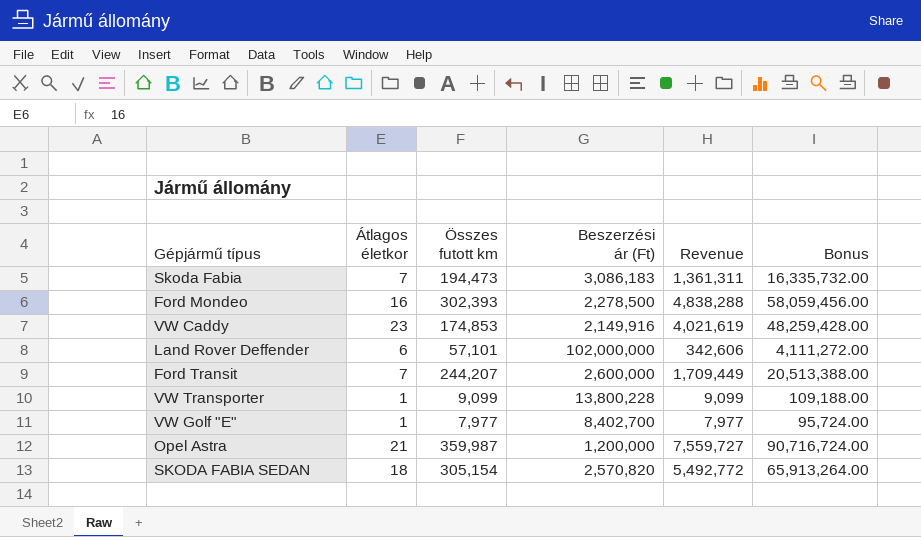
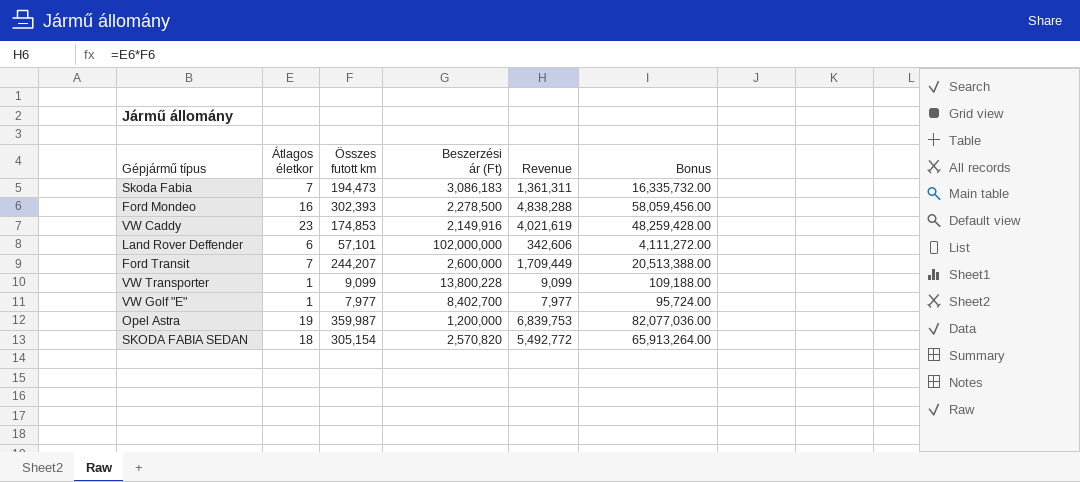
Opel Astra | Átlagos életkor: 21 -> 19
Opel Astra | Revenue: 7,559,727 -> 6,839,753
Opel Astra | Bonus: 90,716,724.00 -> 82,077,036.00

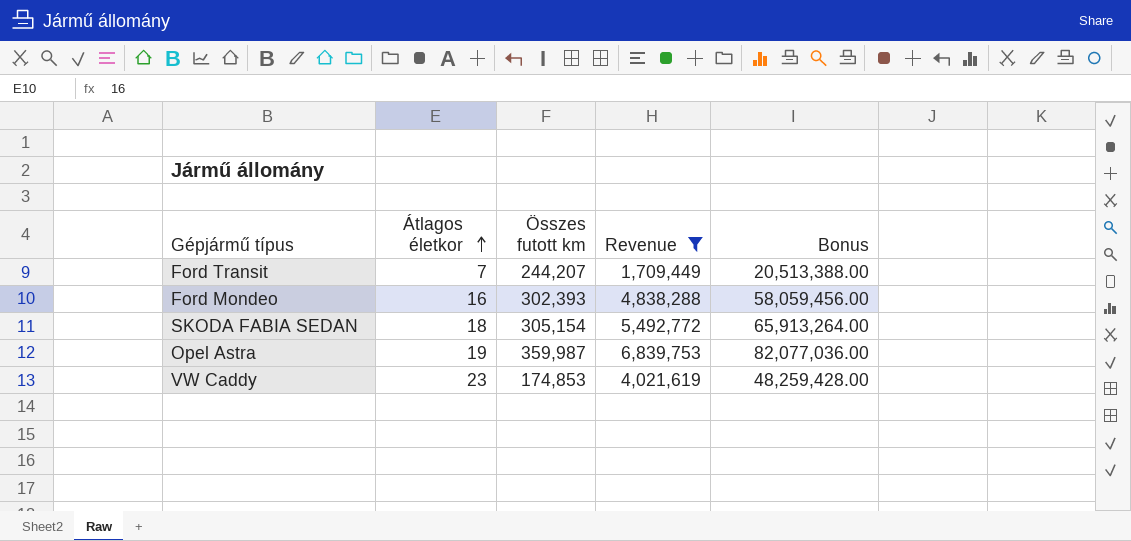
filter: none -> Revenue >= 1,709,449
row order: none -> Átlagos életkor ascending
column Beszerzési ár (Ft) | position: 4 -> none

